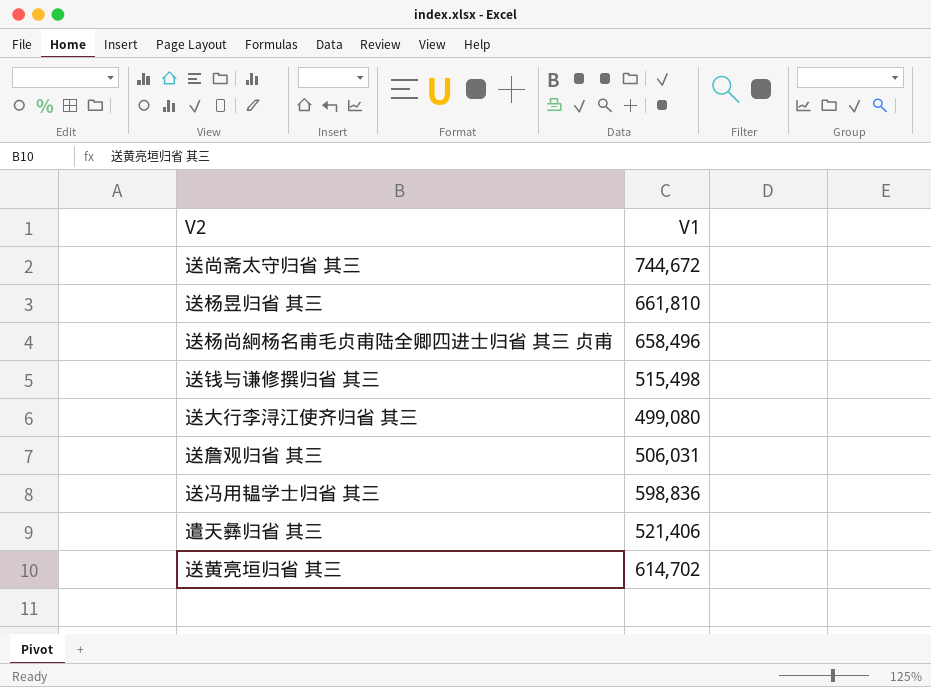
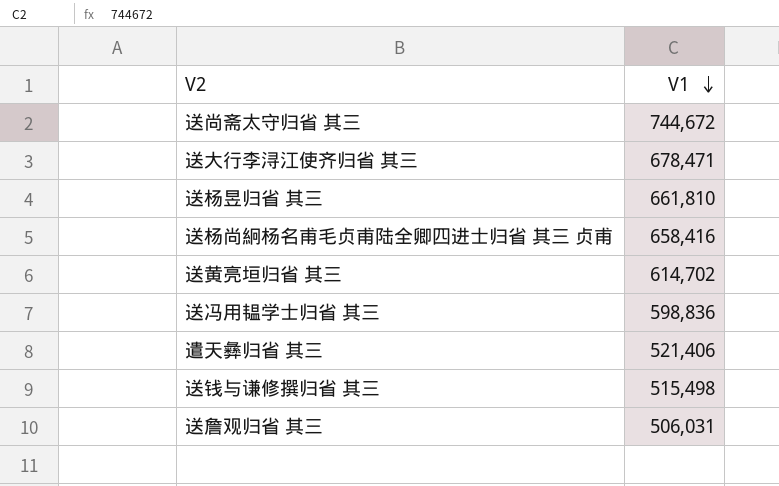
row order: none -> V1 descending
送大行李浔江使齐归省 其三 | V1: 499,080 -> 678,471
送杨尚絅杨名甫毛贞甫陆全卿四进士归省 其三 贞甫 | V1: 658,496 -> 658,416

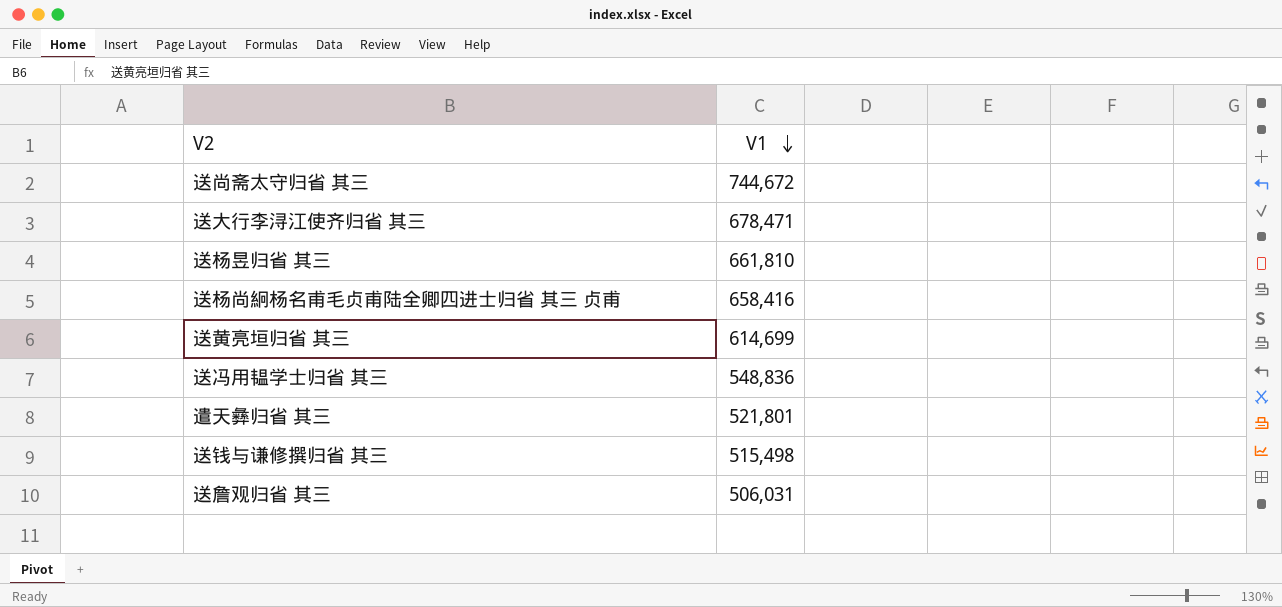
送黄亮垣归省 其三 | V1: 614,702 -> 614,699
送冯用韫学士归省 其三 | V1: 598,836 -> 548,836
遣天彝归省 其三 | V1: 521,406 -> 521,801

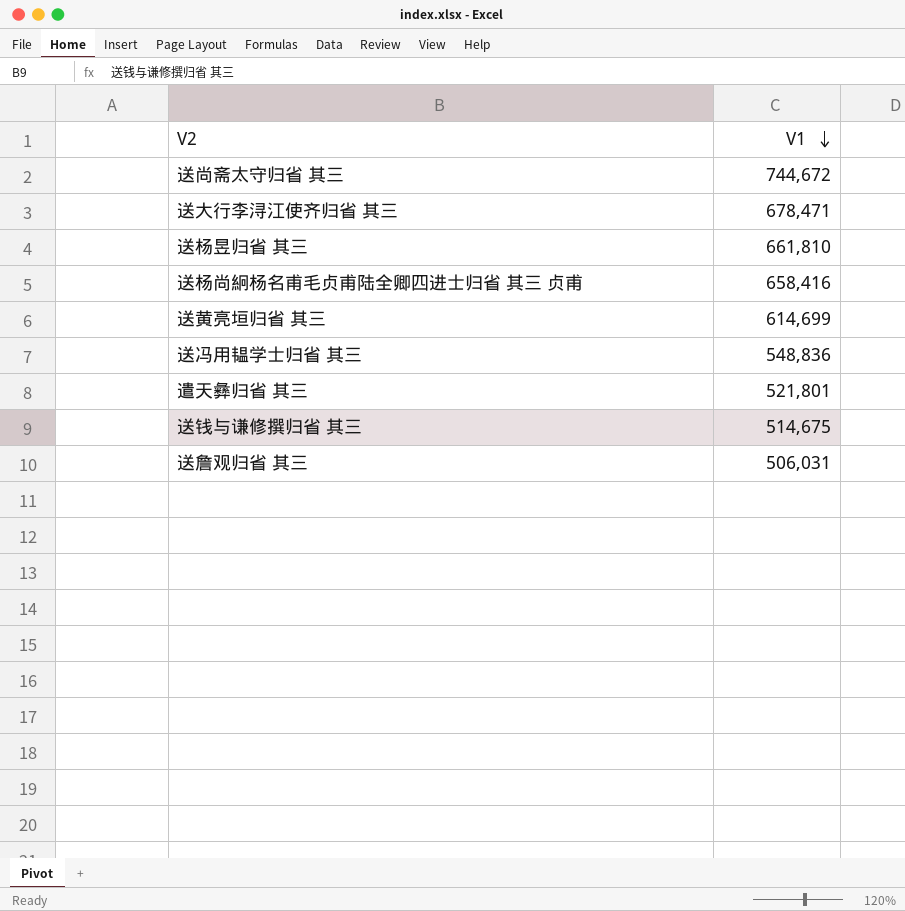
送钱与谦修撰归省 其三 | V1: 515,498 -> 514,675

